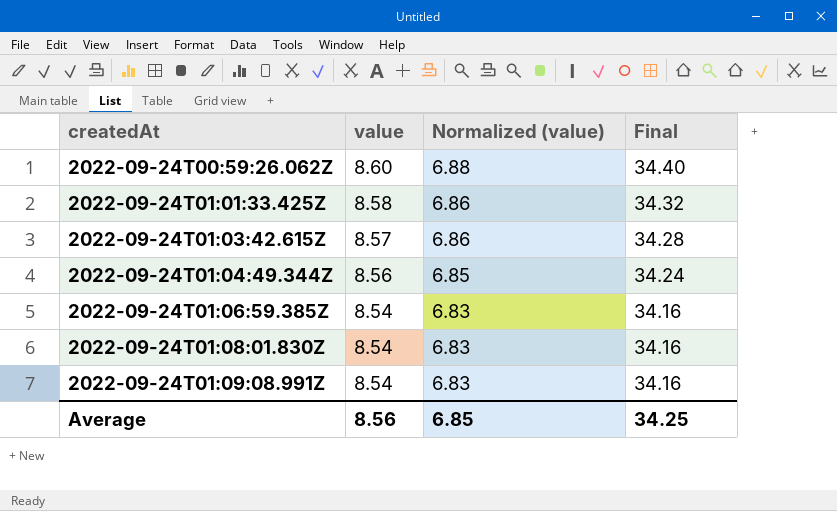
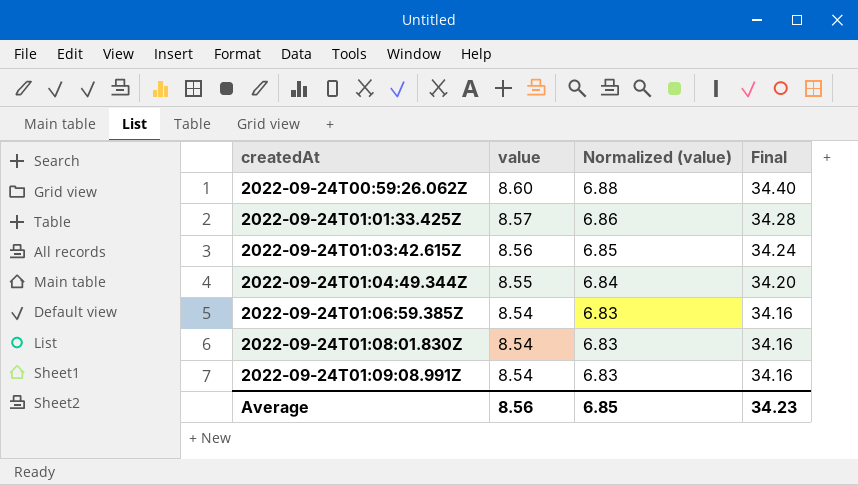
2022-09-24T01:01:33.425Z | value: 8.58 -> 8.57
2022-09-24T01:01:33.425Z | Final: 34.32 -> 34.28
2022-09-24T01:03:42.615Z | value: 8.57 -> 8.56
2022-09-24T01:03:42.615Z | Normalized (value): 6.86 -> 6.85
2022-09-24T01:03:42.615Z | Final: 34.28 -> 34.24
2022-09-24T01:04:49.344Z | value: 8.56 -> 8.55
2022-09-24T01:04:49.344Z | Normalized (value): 6.85 -> 6.84
2022-09-24T01:04:49.344Z | Final: 34.24 -> 34.20
Average | Final: 34.25 -> 34.23

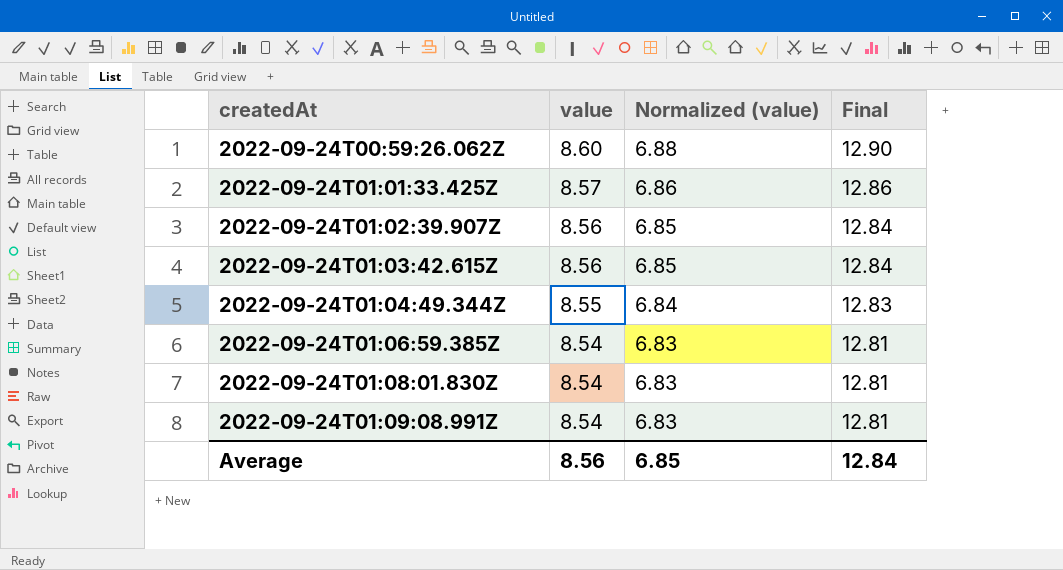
column Final | formula: [value] * 4 -> [value] * 1.5
row 2022-09-24T01:02:39.907Z: none -> 8.56 | 6.85 | 12.84
Average | Final: 34.23 -> 12.84

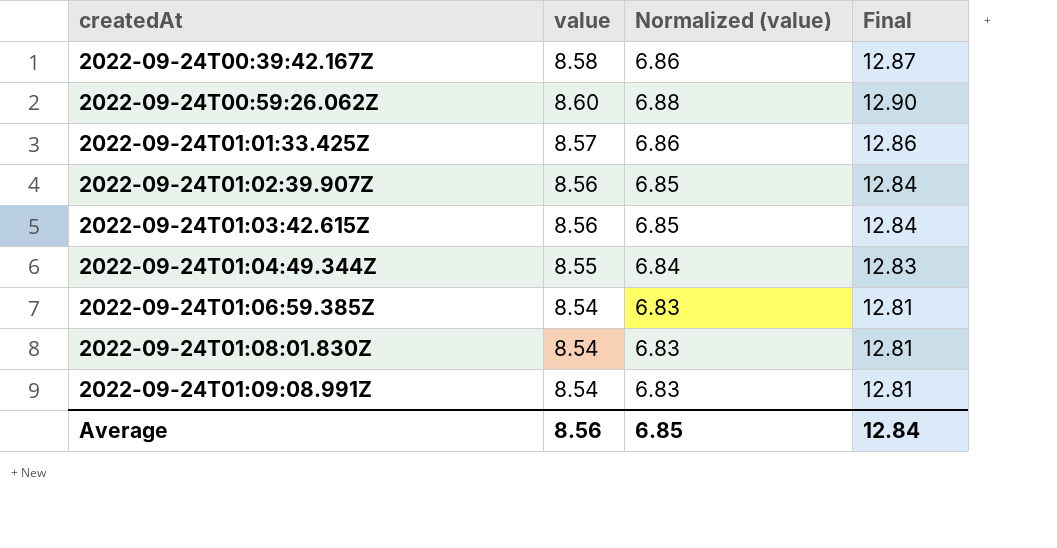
row 2022-09-24T00:39:42.167Z: none -> 8.58 | 6.86 | 12.87

